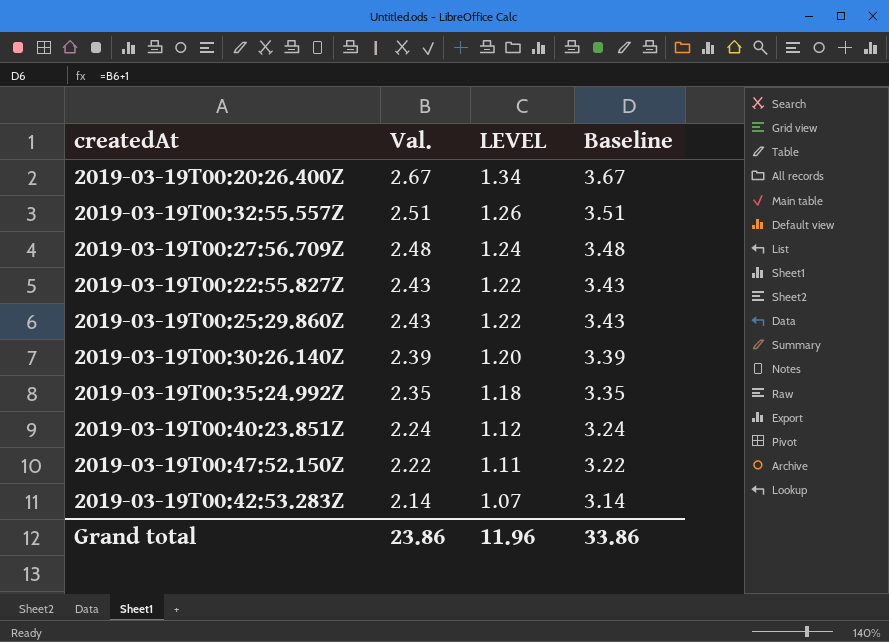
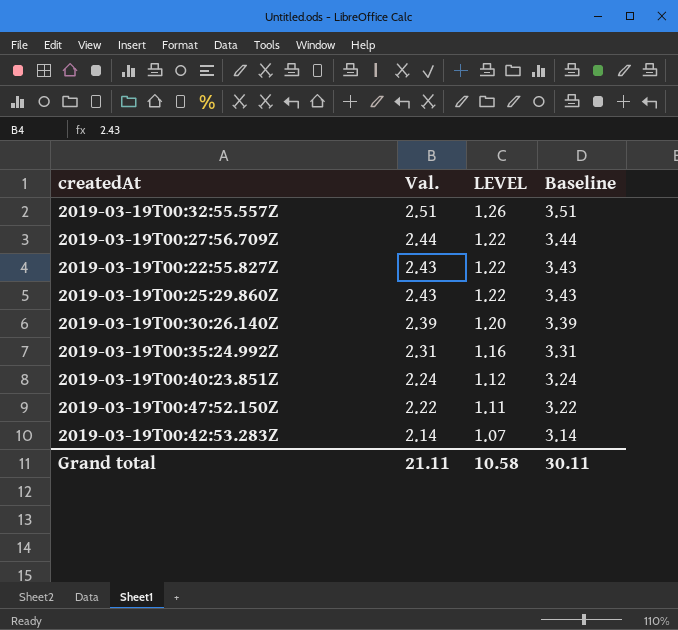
row 2019-03-19T00:20:26.400Z: 2.67 | 1.34 | 3.67 -> none
2019-03-19T00:27:56.709Z | Val.: 2.48 -> 2.44
2019-03-19T00:27:56.709Z | LEVEL: 1.24 -> 1.22
2019-03-19T00:27:56.709Z | Baseline: 3.48 -> 3.44
2019-03-19T00:35:24.992Z | Val.: 2.35 -> 2.31
2019-03-19T00:35:24.992Z | LEVEL: 1.18 -> 1.16
2019-03-19T00:35:24.992Z | Baseline: 3.35 -> 3.31
Grand total | Val.: 23.86 -> 21.11
Grand total | LEVEL: 11.96 -> 10.58
Grand total | Baseline: 33.86 -> 30.11

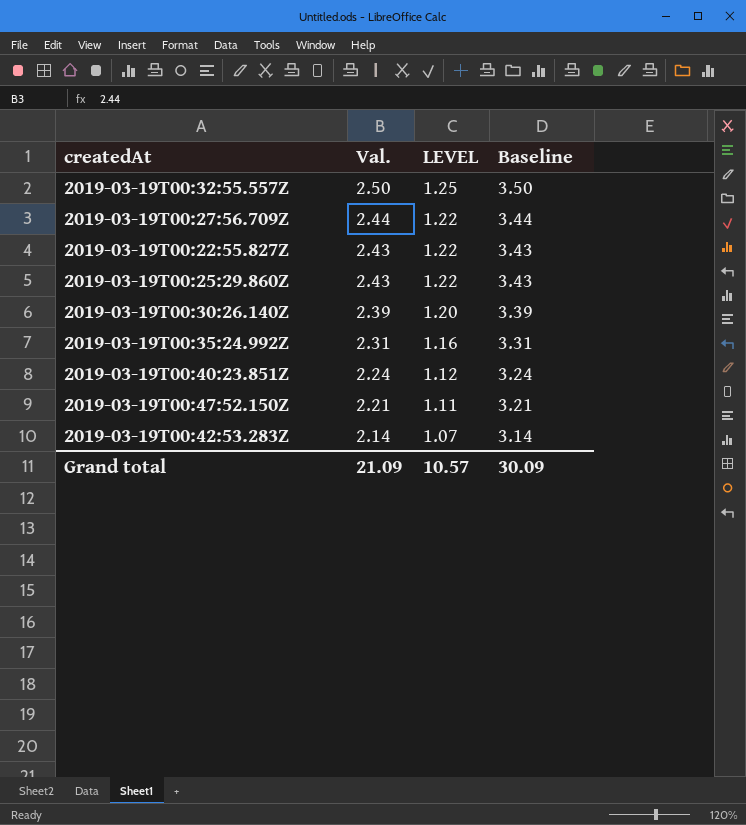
2019-03-19T00:32:55.557Z | Val.: 2.51 -> 2.50
2019-03-19T00:32:55.557Z | LEVEL: 1.26 -> 1.25
2019-03-19T00:32:55.557Z | Baseline: 3.51 -> 3.50
2019-03-19T00:47:52.150Z | Val.: 2.22 -> 2.21
2019-03-19T00:47:52.150Z | Baseline: 3.22 -> 3.21
Grand total | Val.: 21.11 -> 21.09
Grand total | LEVEL: 10.58 -> 10.57
Grand total | Baseline: 30.11 -> 30.09

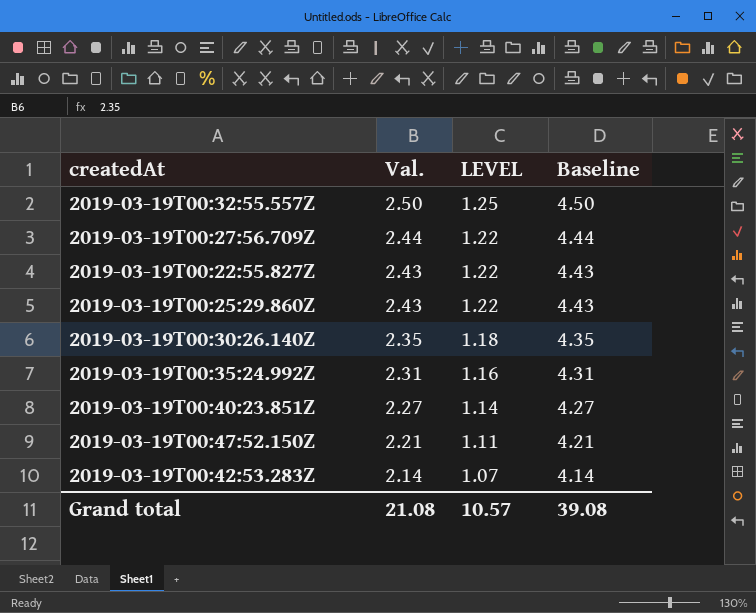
column Baseline | formula: [Val.] + 1 -> [Val.] + 2
2019-03-19T00:30:26.140Z | Val.: 2.39 -> 2.35
2019-03-19T00:30:26.140Z | LEVEL: 1.20 -> 1.18
2019-03-19T00:40:23.851Z | Val.: 2.24 -> 2.27
2019-03-19T00:40:23.851Z | LEVEL: 1.12 -> 1.14
Grand total | Val.: 21.09 -> 21.08
Grand total | Baseline: 30.09 -> 39.08

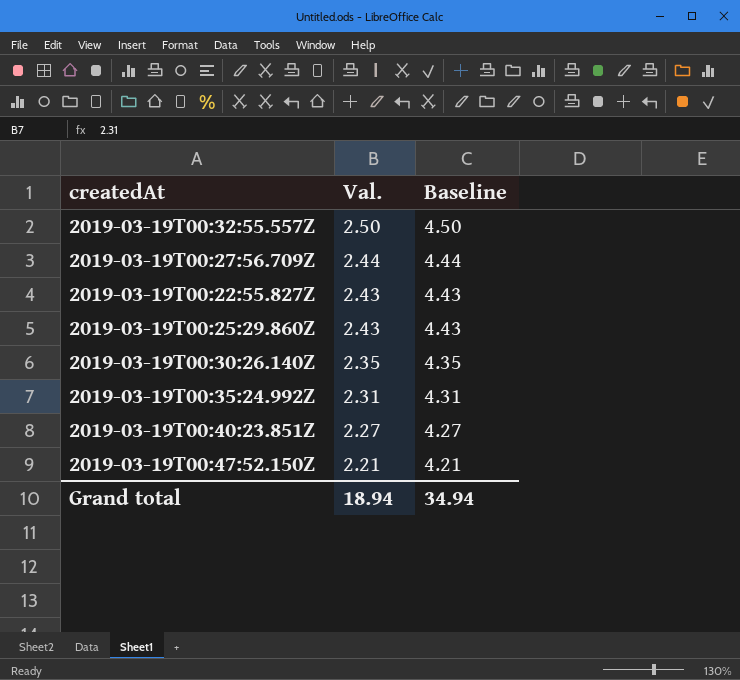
column LEVEL | formula: [Val.] * 0.5 -> none
row 2019-03-19T00:42:53.283Z: 2.14 | 1.07 | 4.14 -> none
Grand total | Val.: 21.08 -> 18.94
Grand total | Baseline: 39.08 -> 34.94

